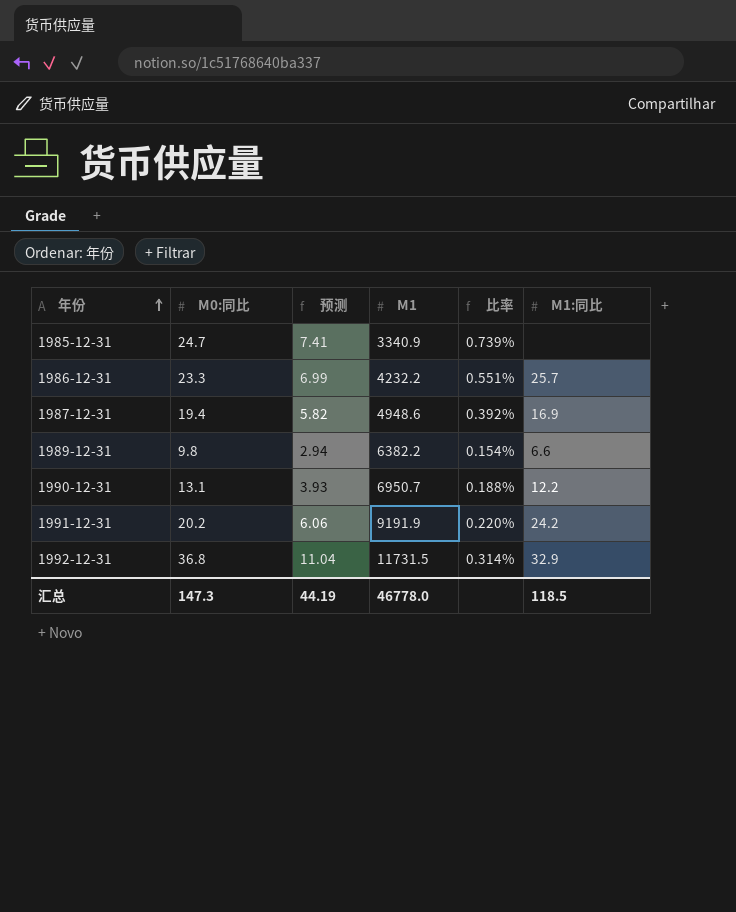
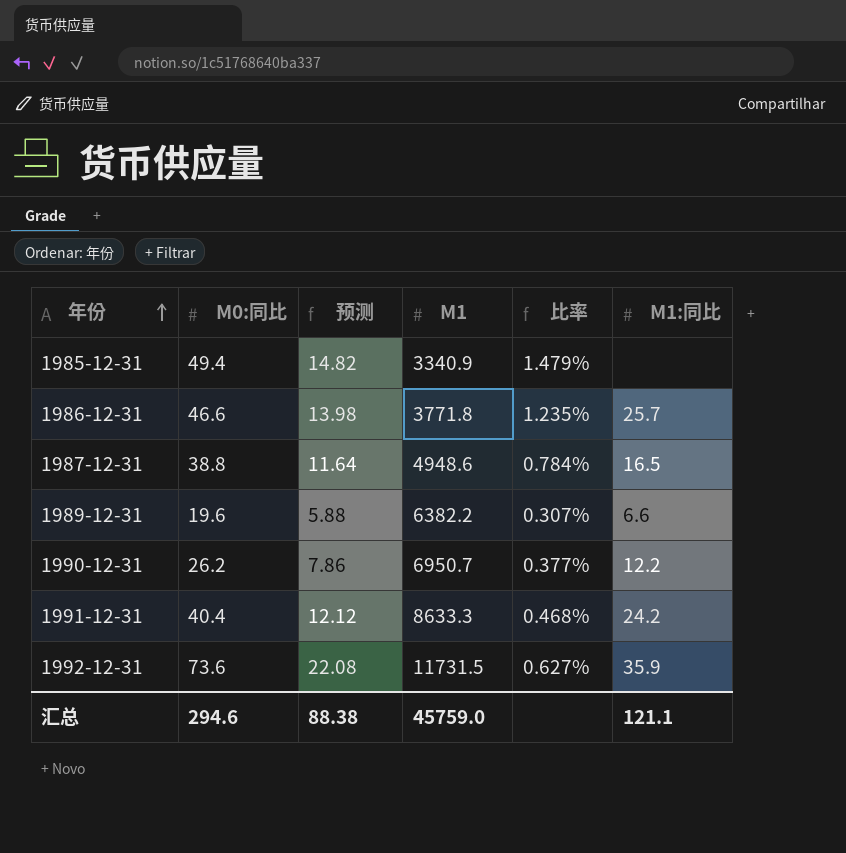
1985-12-31 | M0:同比: 24.7 -> 49.4
1985-12-31 | 预测: 7.41 -> 14.82
1985-12-31 | 比率: 0.739% -> 1.479%
1986-12-31 | M0:同比: 23.3 -> 46.6
1986-12-31 | 预测: 6.99 -> 13.98
1986-12-31 | M1: 4232.2 -> 3771.8
1986-12-31 | 比率: 0.551% -> 1.235%
1987-12-31 | M0:同比: 19.4 -> 38.8
1987-12-31 | 预测: 5.82 -> 11.64
1987-12-31 | 比率: 0.392% -> 0.784%
1987-12-31 | M1:同比: 16.9 -> 16.5
1989-12-31 | M0:同比: 9.8 -> 19.6
1989-12-31 | 预测: 2.94 -> 5.88
1989-12-31 | 比率: 0.154% -> 0.307%
1990-12-31 | M0:同比: 13.1 -> 26.2
1990-12-31 | 预测: 3.93 -> 7.86
1990-12-31 | 比率: 0.188% -> 0.377%
1991-12-31 | M0:同比: 20.2 -> 40.4
1991-12-31 | 预测: 6.06 -> 12.12
1991-12-31 | M1: 9191.9 -> 8633.3
1991-12-31 | 比率: 0.220% -> 0.468%
1992-12-31 | M0:同比: 36.8 -> 73.6
1992-12-31 | 预测: 11.04 -> 22.08
1992-12-31 | 比率: 0.314% -> 0.627%
1992-12-31 | M1:同比: 32.9 -> 35.9
汇总 | M0:同比: 147.3 -> 294.6
汇总 | 预测: 44.19 -> 88.38
汇总 | M1: 46778.0 -> 45759.0
汇总 | M1:同比: 118.5 -> 121.1

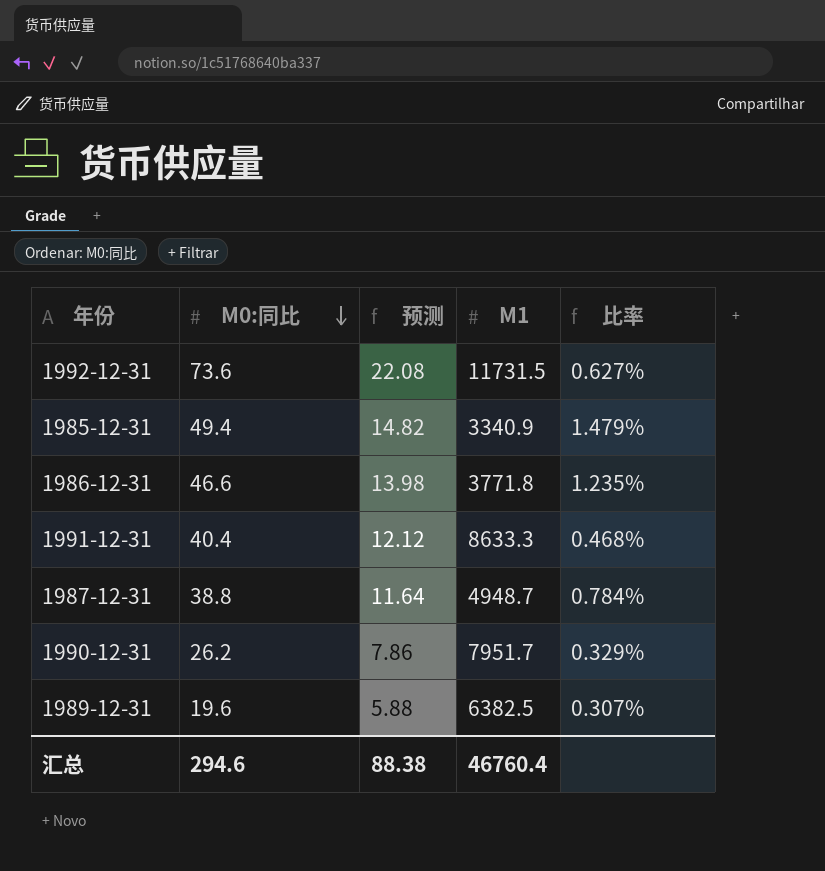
row order: 年份 ascending -> M0:同比 descending
column M1:同比 | position: 6 -> none
1987-12-31 | M1: 4948.6 -> 4948.7
1990-12-31 | M1: 6950.7 -> 7951.7
1990-12-31 | 比率: 0.377% -> 0.329%
1989-12-31 | M1: 6382.2 -> 6382.5
汇总 | M1: 45759.0 -> 46760.4

